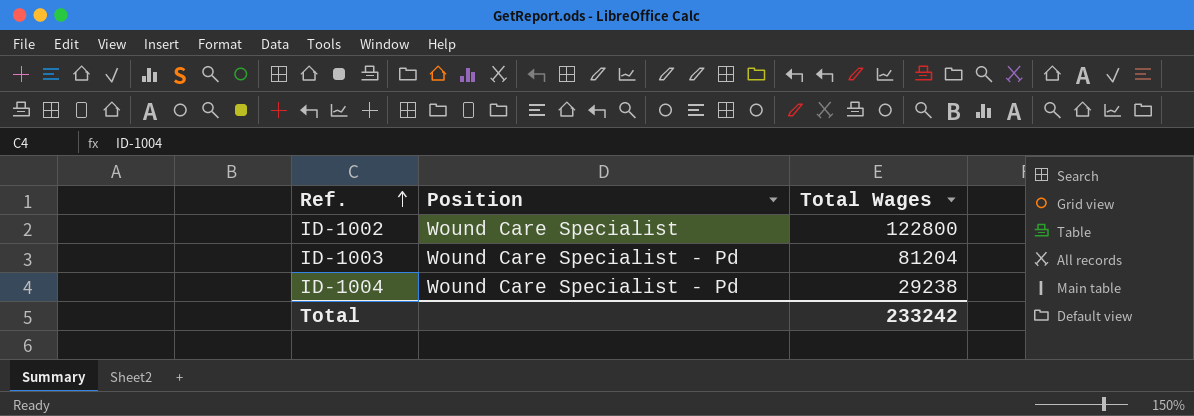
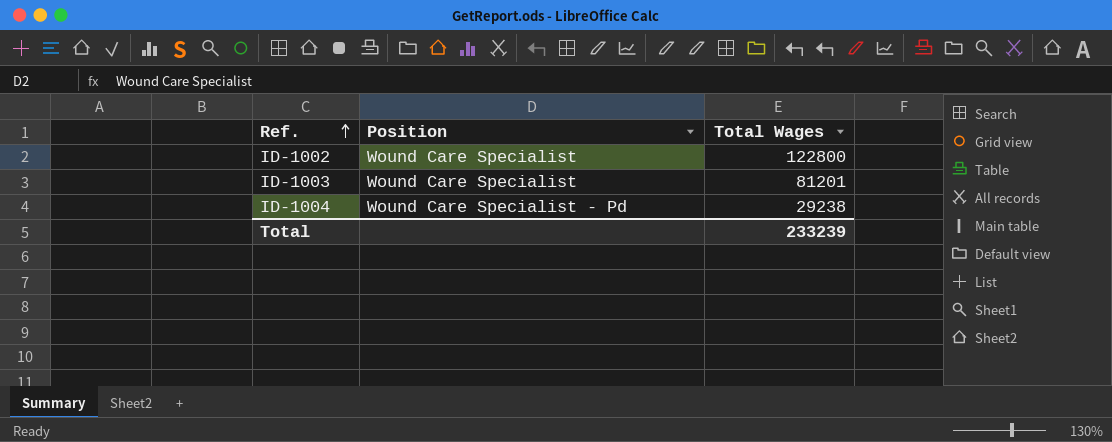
ID-1003 | Position: Wound Care Specialist - Pd -> Wound Care Specialist
ID-1003 | Total Wages: 81204 -> 81201
Total | Total Wages: 233242 -> 233239

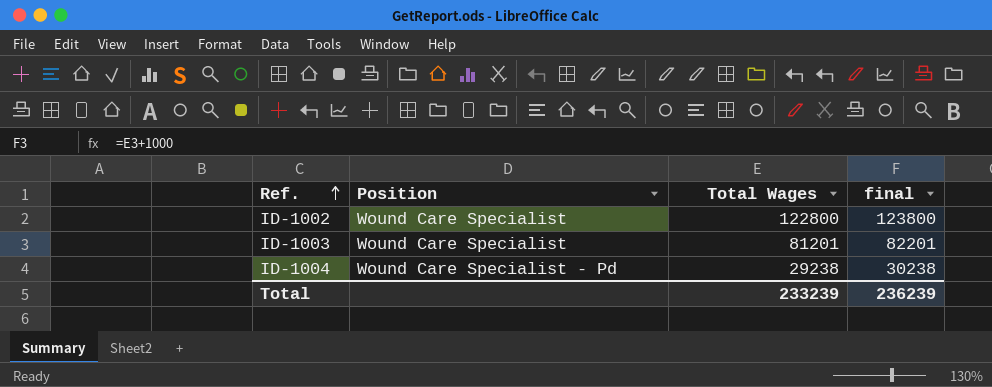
column final | formula: none -> [Total Wages] + 1000

